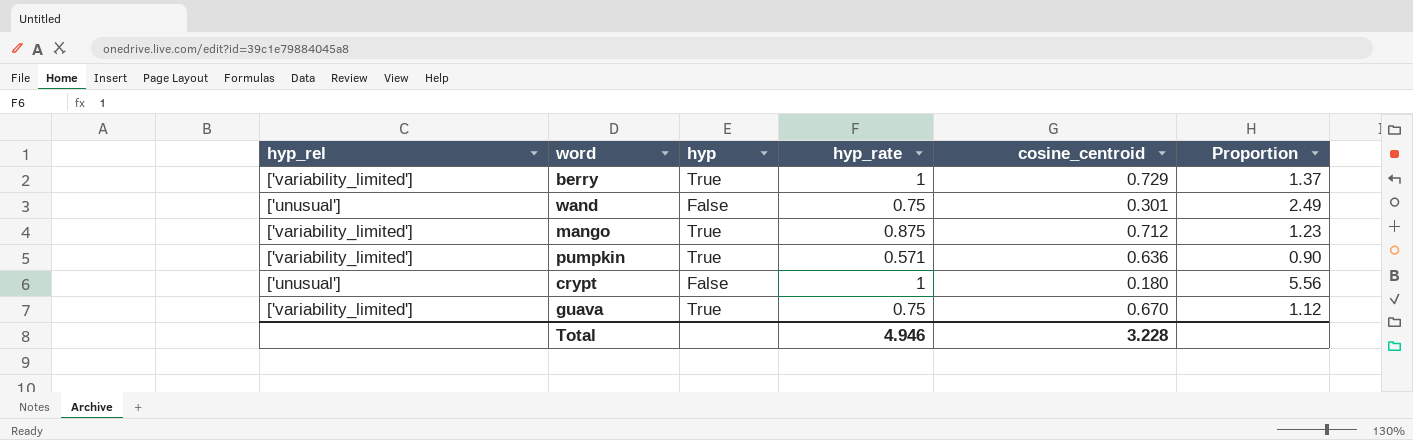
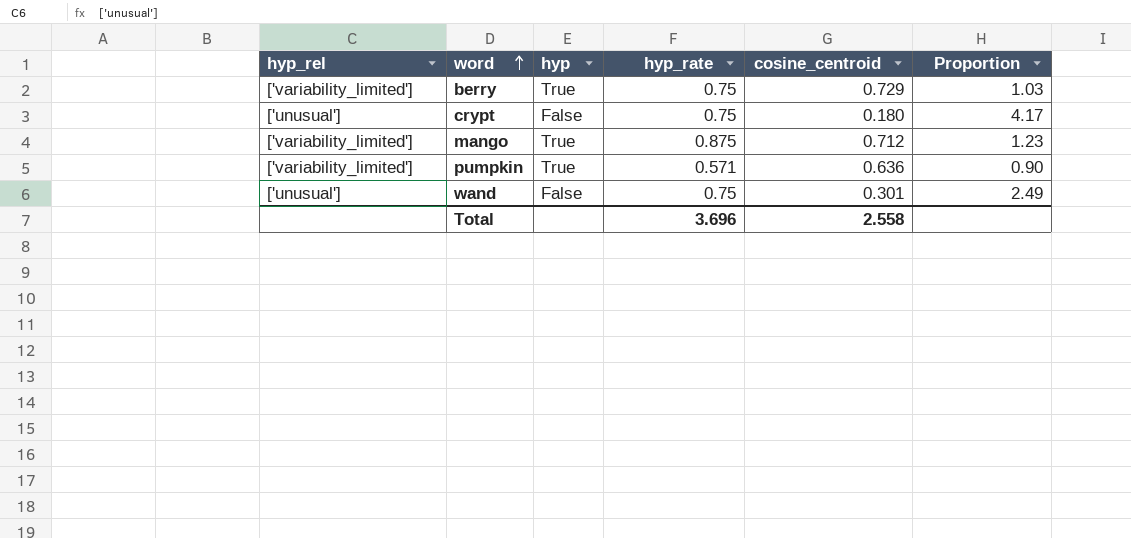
row order: none -> word ascending
row guava: ['variability_limited'] | True | 0.75 | 0.670 | 1.12 -> none
berry | hyp_rate: 1 -> 0.75
berry | Proportion: 1.37 -> 1.03
crypt | hyp_rate: 1 -> 0.75
crypt | Proportion: 5.56 -> 4.17
Total | hyp_rate: 4.946 -> 3.696
Total | cosine_centroid: 3.228 -> 2.558

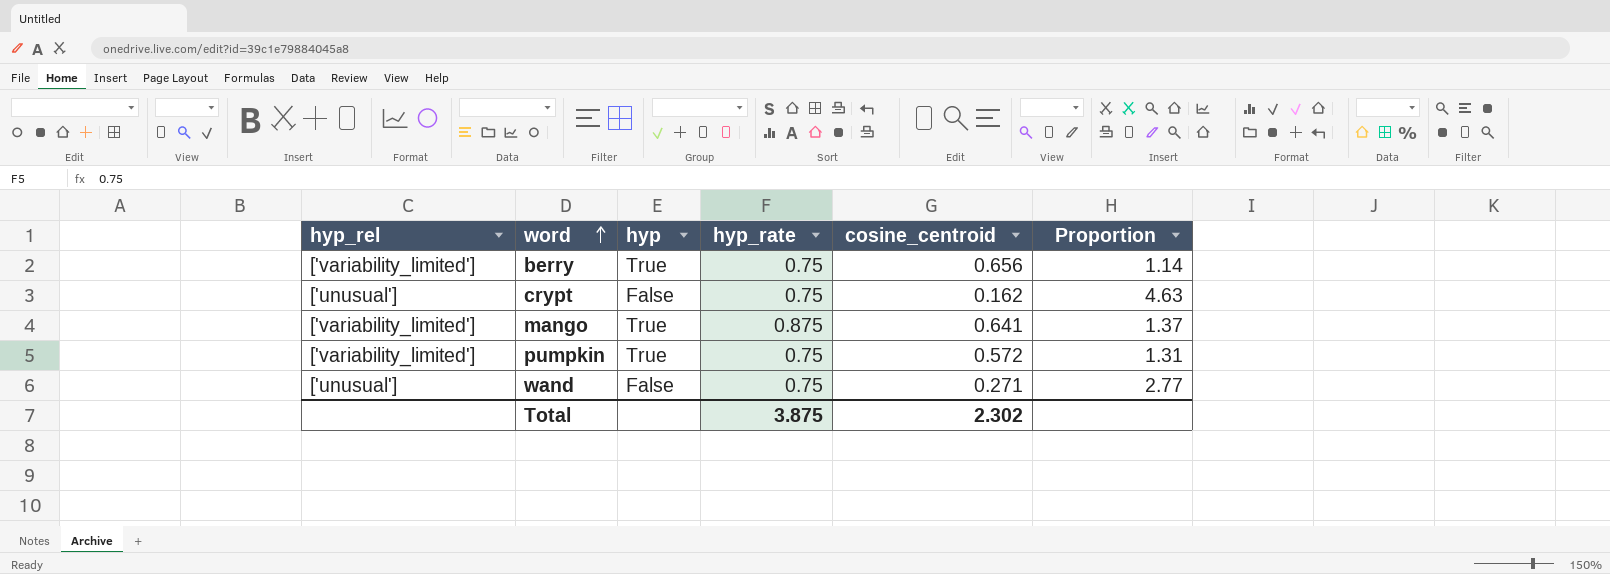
berry | cosine_centroid: 0.729 -> 0.656
berry | Proportion: 1.03 -> 1.14
crypt | cosine_centroid: 0.180 -> 0.162
crypt | Proportion: 4.17 -> 4.63
mango | cosine_centroid: 0.712 -> 0.641
mango | Proportion: 1.23 -> 1.37
pumpkin | hyp_rate: 0.571 -> 0.75
pumpkin | cosine_centroid: 0.636 -> 0.572
pumpkin | Proportion: 0.90 -> 1.31
wand | cosine_centroid: 0.301 -> 0.271
wand | Proportion: 2.49 -> 2.77
Total | hyp_rate: 3.696 -> 3.875
Total | cosine_centroid: 2.558 -> 2.302

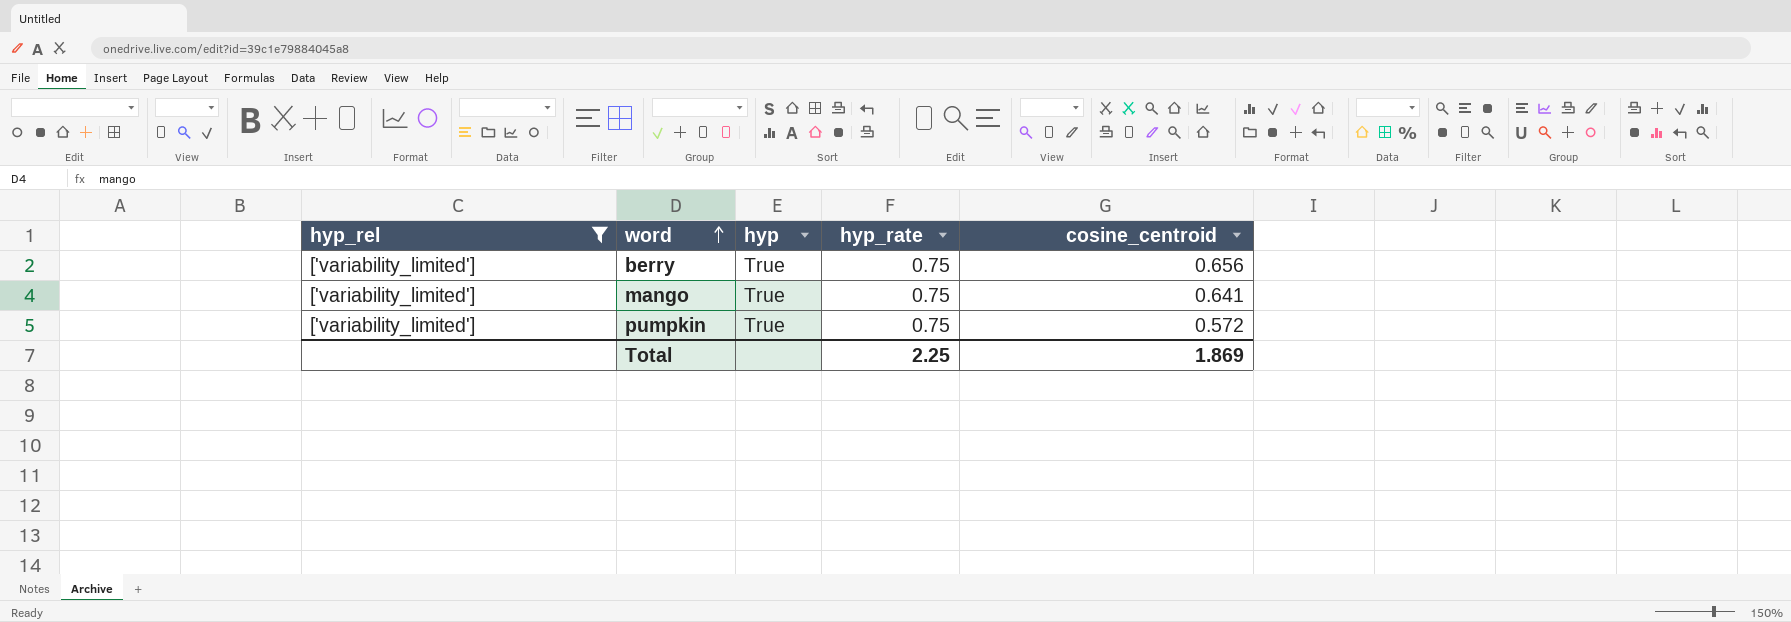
filter: none -> hyp_rel = ['variability_limited']
column Proportion | formula: [hyp_rate] / [cosine_centroid] -> none
mango | hyp_rate: 0.875 -> 0.75
Total | hyp_rate: 3.875 -> 2.25
Total | cosine_centroid: 2.302 -> 1.869

